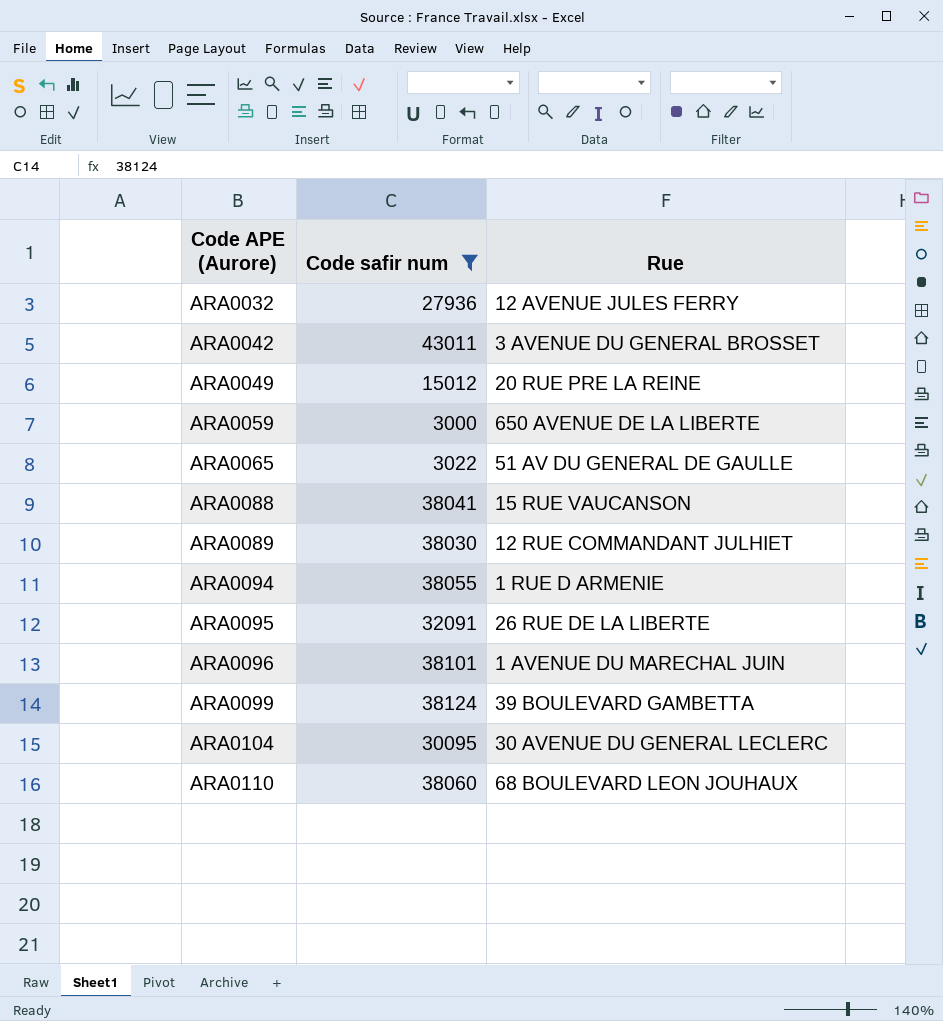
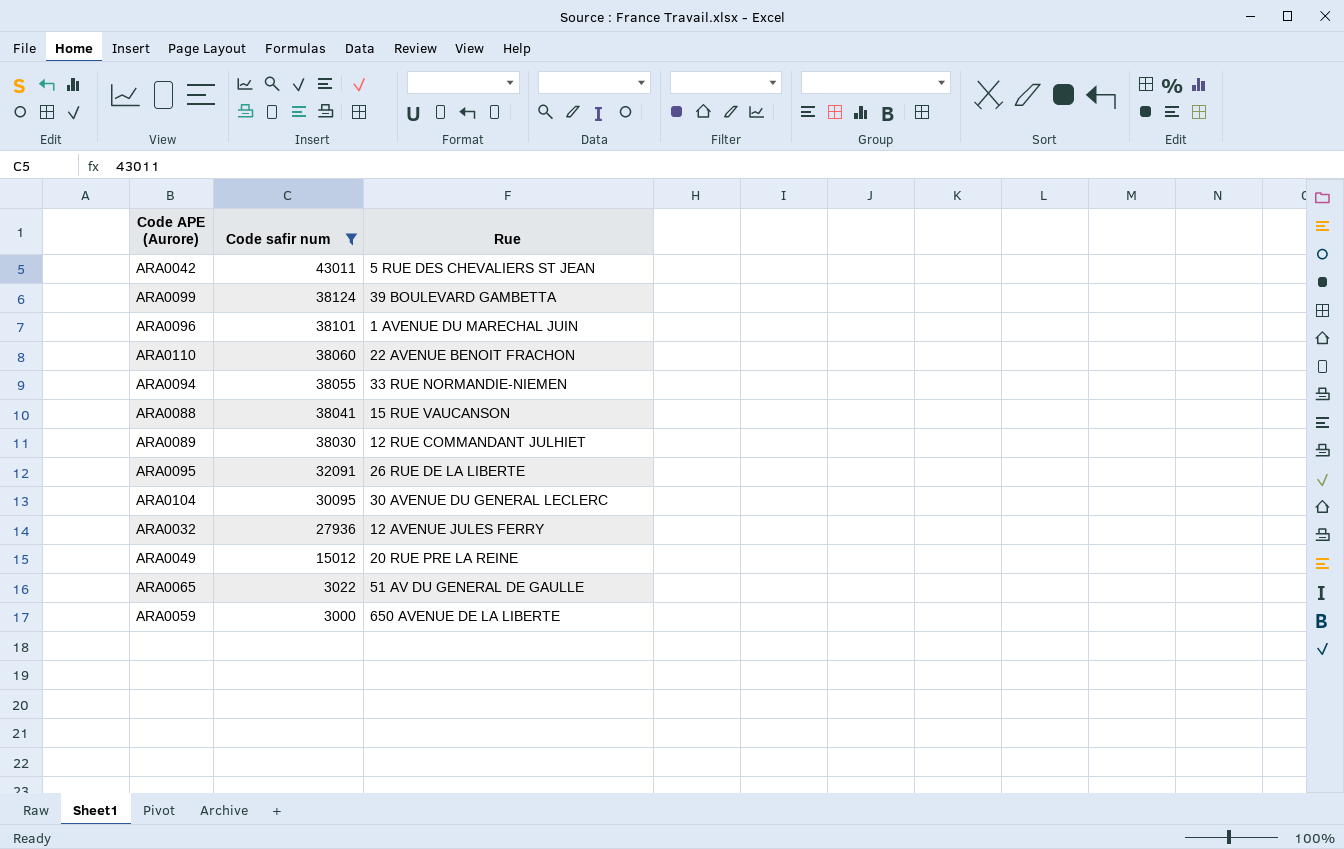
row order: Code APE (Aurore) ascending -> Code safir num descending
ARA0042 | Rue: 3 AVENUE DU GENERAL BROSSET -> 5 RUE DES CHEVALIERS ST JEAN
ARA0110 | Rue: 68 BOULEVARD LEON JOUHAUX -> 22 AVENUE BENOIT FRACHON
ARA0094 | Rue: 1 RUE D ARMENIE -> 33 RUE NORMANDIE-NIEMEN

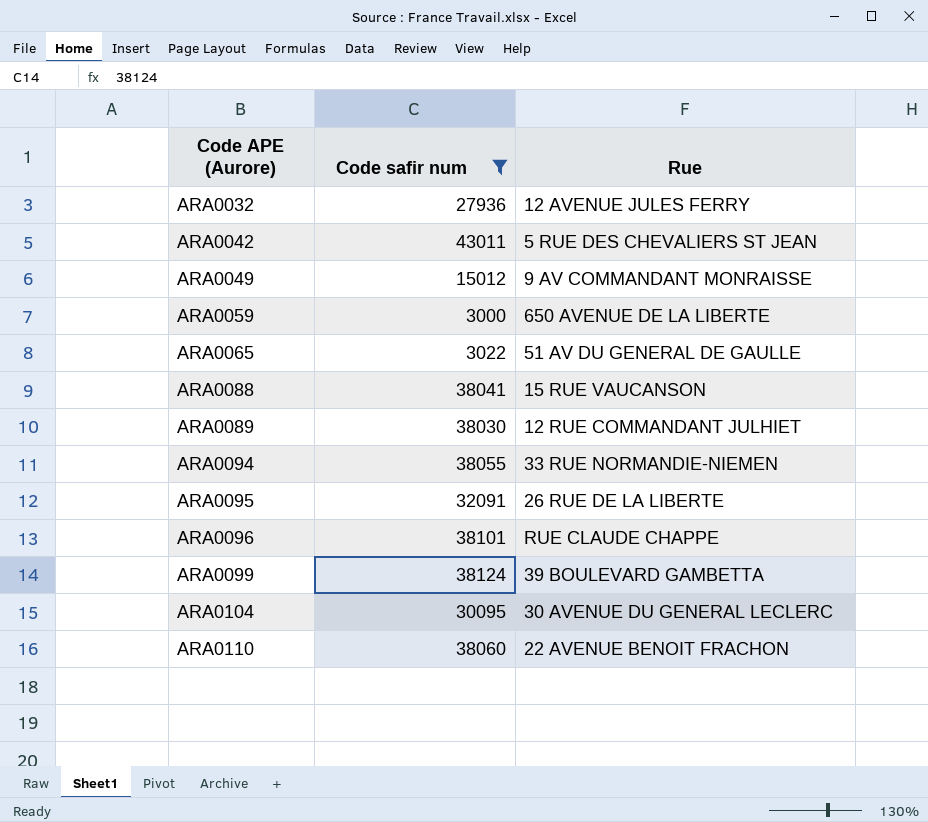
row order: Code safir num descending -> Code APE (Aurore) ascending
ARA0049 | Rue: 20 RUE PRE LA REINE -> 9 AV COMMANDANT MONRAISSE
ARA0096 | Rue: 1 AVENUE DU MARECHAL JUIN -> RUE CLAUDE CHAPPE

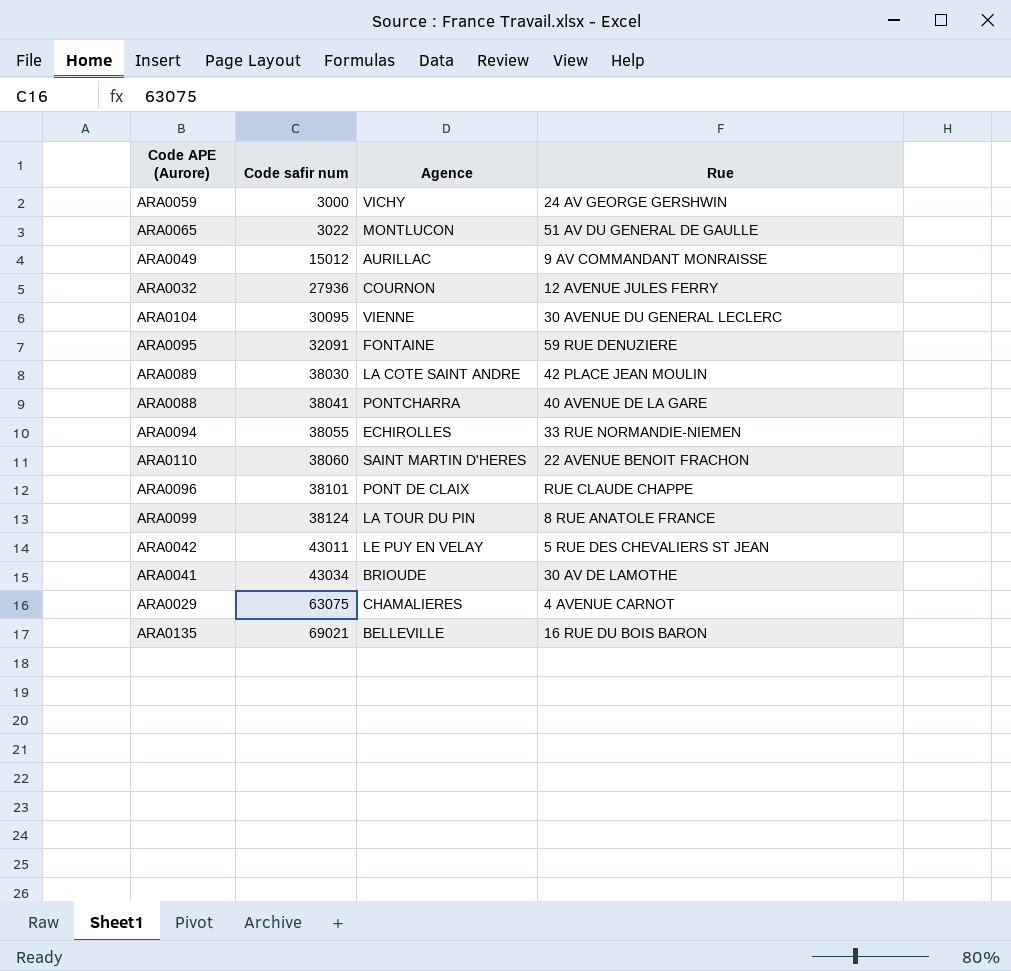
filter: Code safir num <= 43011 -> none
row order: Code APE (Aurore) ascending -> Code safir num ascending
column Agence | position: none -> 3
ARA0059 | Rue: 650 AVENUE DE LA LIBERTE -> 24 AV GEORGE GERSHWIN
ARA0095 | Rue: 26 RUE DE LA LIBERTE -> 59 RUE DENUZIERE
ARA0089 | Rue: 12 RUE COMMANDANT JULHIET -> 42 PLACE JEAN MOULIN
ARA0088 | Rue: 15 RUE VAUCANSON -> 40 AVENUE DE LA GARE
ARA0099 | Rue: 39 BOULEVARD GAMBETTA -> 8 RUE ANATOLE FRANCE

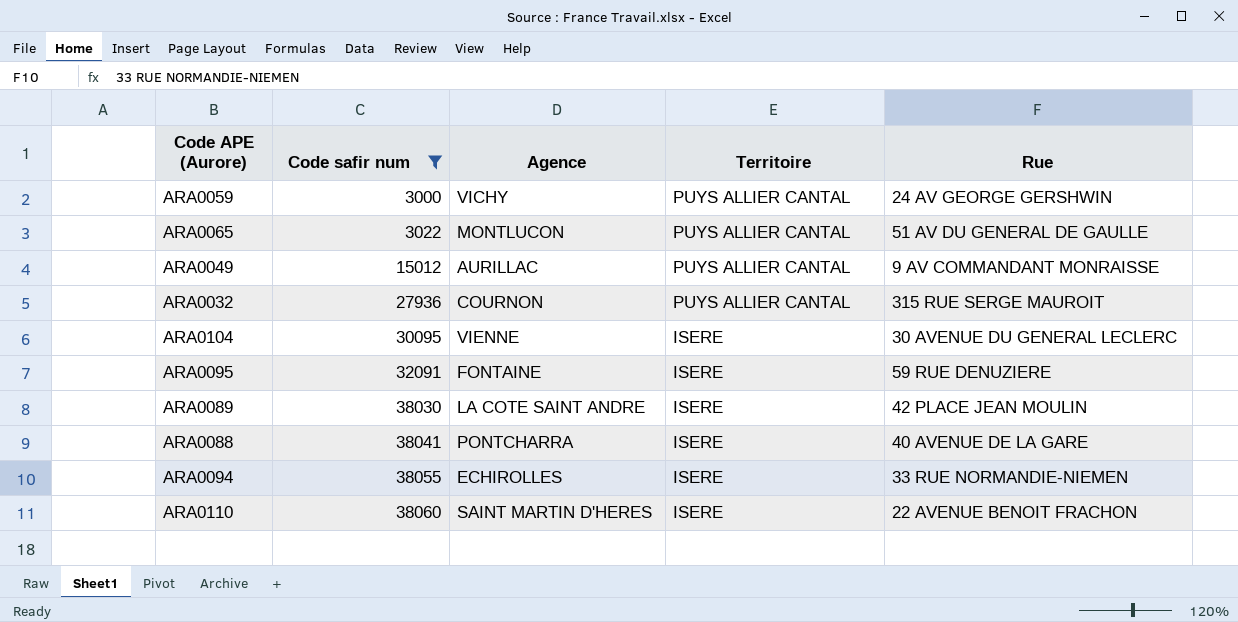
filter: none -> Code safir num <= 38060
column Territoire | position: none -> 4
ARA0032 | Rue: 12 AVENUE JULES FERRY -> 315 RUE SERGE MAUROIT

